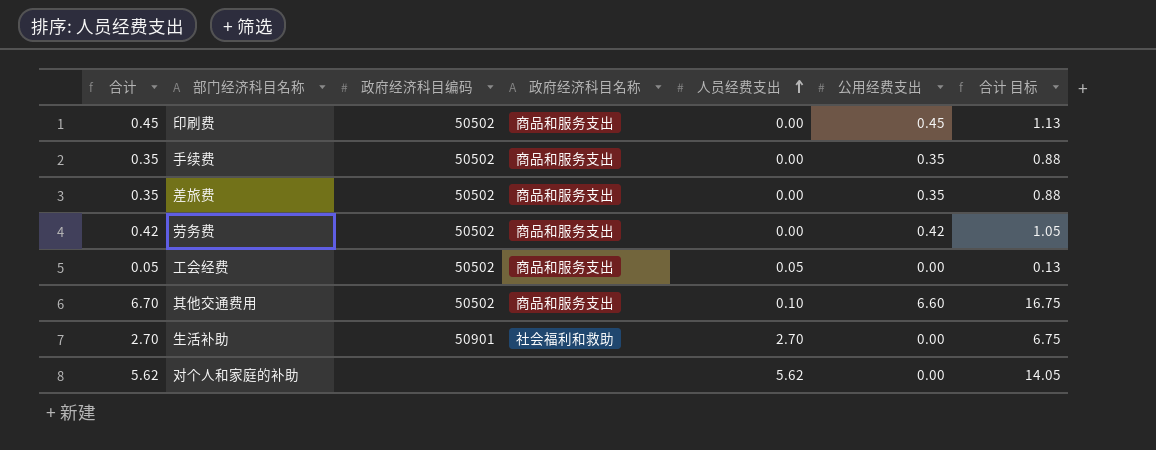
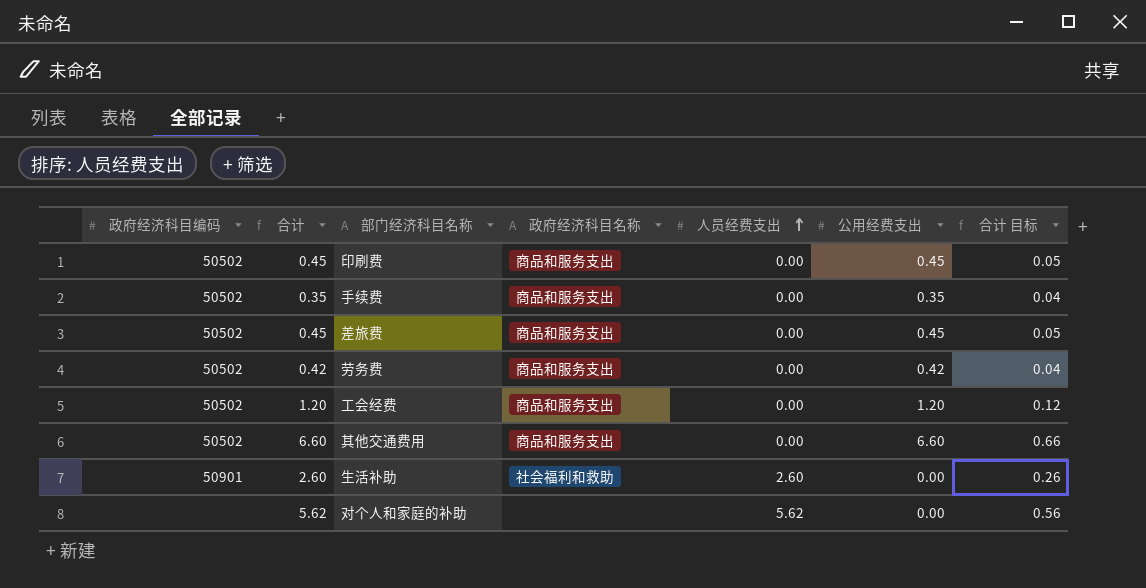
column 政府经济科目编码 | position: 3 -> 1
column 合计 目标 | formula: [合计] * 2.5 -> [合计] * 0.1
差旅费 | 合计: 0.35 -> 0.45
差旅费 | 公用经费支出: 0.35 -> 0.45
工会经费 | 合计: 0.05 -> 1.20
工会经费 | 人员经费支出: 0.05 -> 0.00
工会经费 | 公用经费支出: 0.00 -> 1.20
其他交通费用 | 合计: 6.70 -> 6.60
其他交通费用 | 人员经费支出: 0.10 -> 0.00
生活补助 | 合计: 2.70 -> 2.60
生活补助 | 人员经费支出: 2.70 -> 2.60

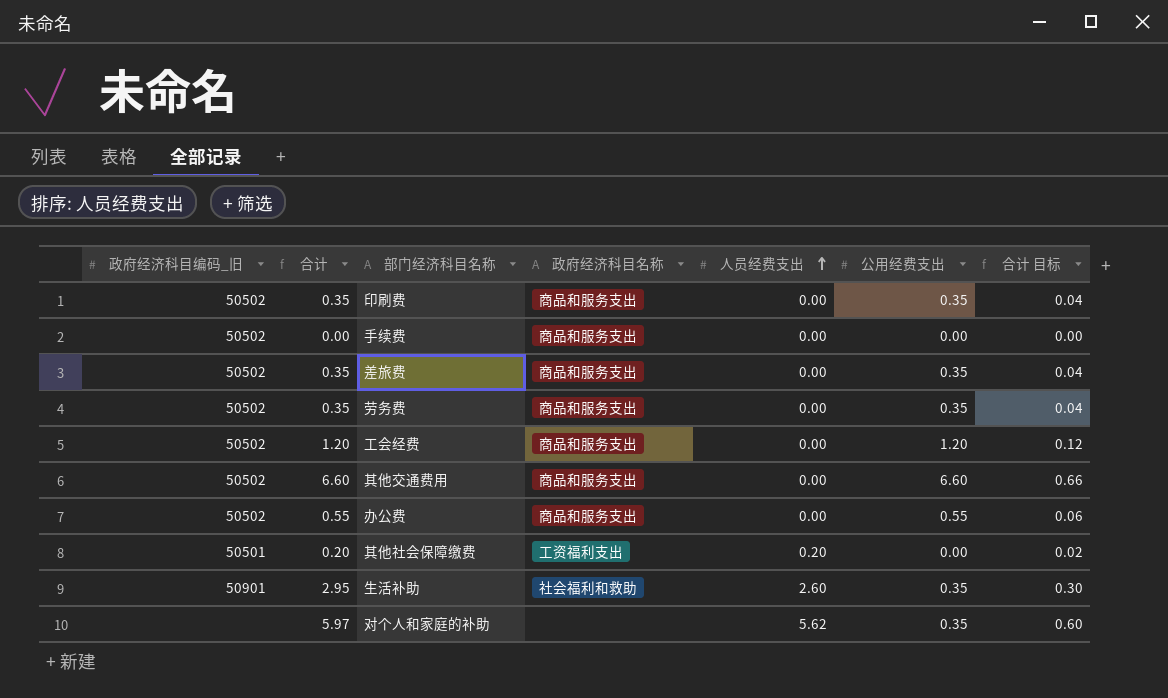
column name: 政府经济科目编码 -> 政府经济科目编码_旧
印刷费 | 合计: 0.45 -> 0.35
印刷费 | 公用经费支出: 0.45 -> 0.35
印刷费 | 合计 目标: 0.05 -> 0.04
手续费 | 合计: 0.35 -> 0.00
手续费 | 公用经费支出: 0.35 -> 0.00
手续费 | 合计 目标: 0.04 -> 0.00
差旅费 | 合计: 0.45 -> 0.35
差旅费 | 公用经费支出: 0.45 -> 0.35
差旅费 | 合计 目标: 0.05 -> 0.04
劳务费 | 合计: 0.42 -> 0.35
劳务费 | 公用经费支出: 0.42 -> 0.35
row 办公费: none -> 50502 | 0.55 | 商品和服务支出 | 0.00 | 0.55 | 0.06
row 其他社会保障缴费: none -> 50501 | 0.20 | 工资福利支出 | 0.20 | 0.00 | 0.02
生活补助 | 合计: 2.60 -> 2.95
生活补助 | 公用经费支出: 0.00 -> 0.35
生活补助 | 合计 目标: 0.26 -> 0.30
对个人和家庭的补助 | 合计: 5.62 -> 5.97
对个人和家庭的补助 | 公用经费支出: 0.00 -> 0.35
对个人和家庭的补助 | 合计 目标: 0.56 -> 0.60

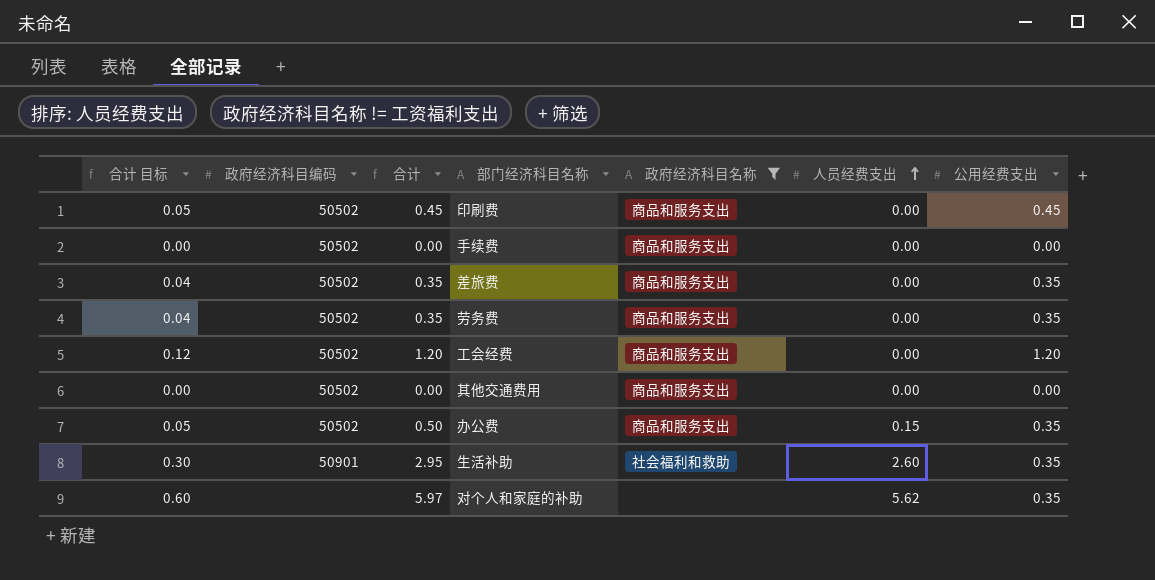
filter: none -> 政府经济科目名称 != 工资福利支出
column 合计 目标 | position: 7 -> 1
column name: 政府经济科目编码_旧 -> 政府经济科目编码
印刷费 | 合计 目标: 0.04 -> 0.05
印刷费 | 合计: 0.35 -> 0.45
印刷费 | 公用经费支出: 0.35 -> 0.45
其他交通费用 | 合计 目标: 0.66 -> 0.00
其他交通费用 | 合计: 6.60 -> 0.00
其他交通费用 | 公用经费支出: 6.60 -> 0.00
办公费 | 合计 目标: 0.06 -> 0.05
办公费 | 合计: 0.55 -> 0.50
办公费 | 人员经费支出: 0.00 -> 0.15
办公费 | 公用经费支出: 0.55 -> 0.35

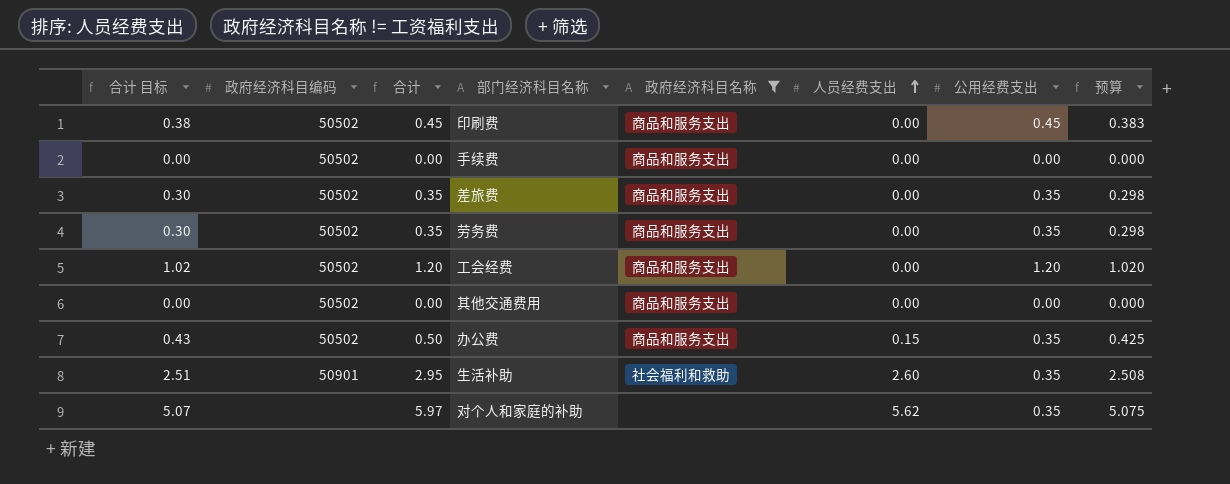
column 合计 目标 | formula: [合计] * 0.1 -> [合计] * 0.85
column 预算 | formula: none -> [合计] * 0.85

